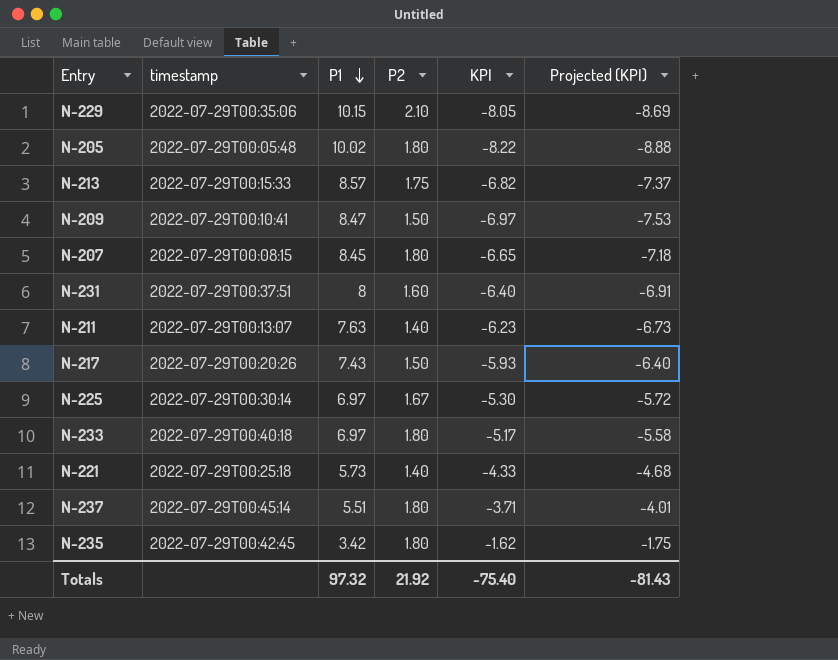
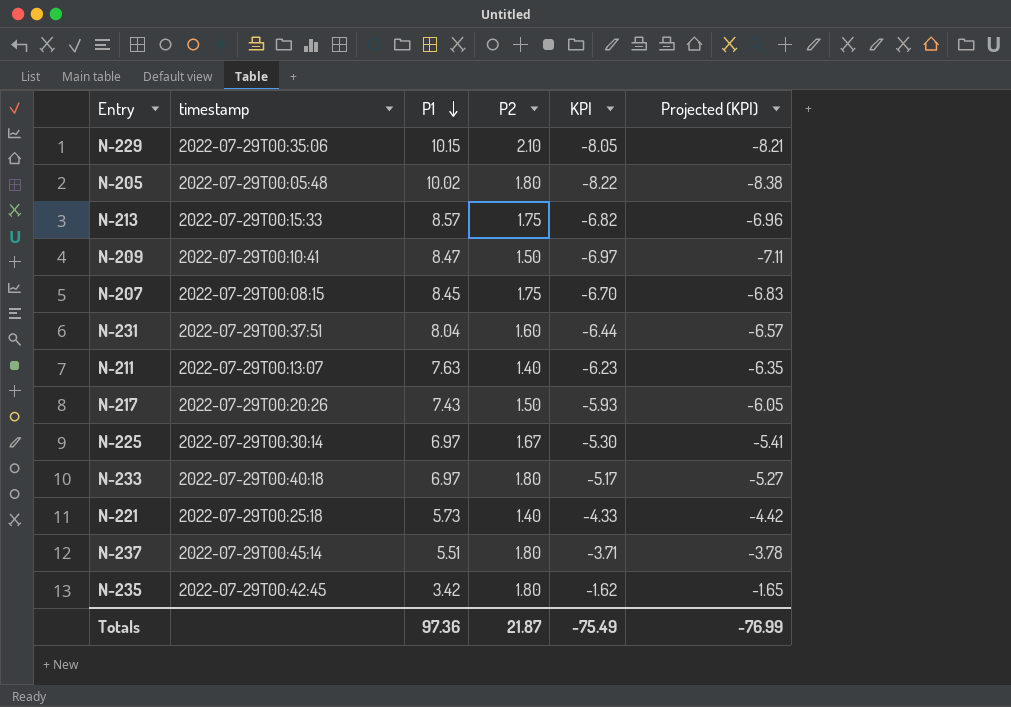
column Projected (KPI) | formula: [KPI] * 1.08 -> [KPI] * 1.02
N-207 | P2: 1.80 -> 1.75
N-207 | KPI: -6.65 -> -6.70
N-231 | P1: 8 -> 8.04
N-231 | KPI: -6.40 -> -6.44
Totals | P1: 97.32 -> 97.36
Totals | P2: 21.92 -> 21.87
Totals | KPI: -75.40 -> -75.49
Totals | Projected (KPI): -81.43 -> -76.99

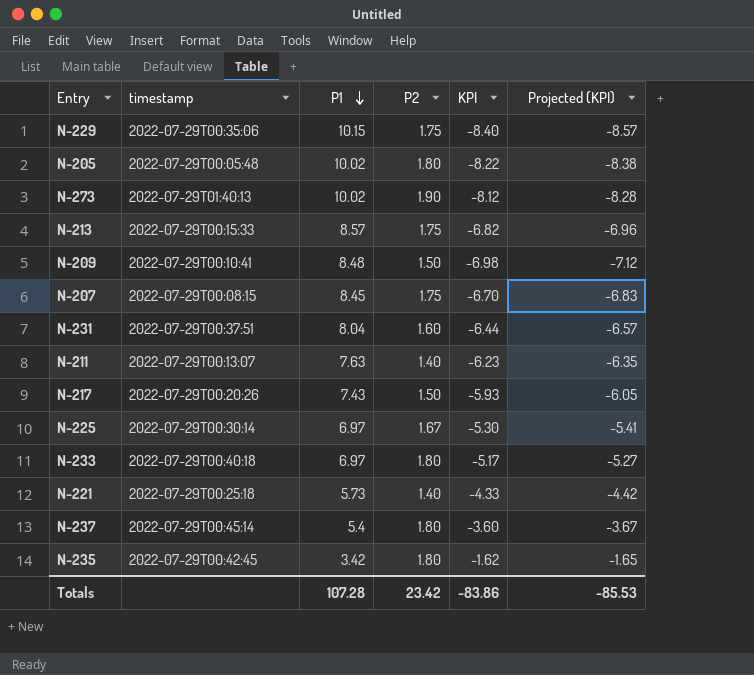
N-229 | P2: 2.10 -> 1.75
N-229 | KPI: -8.05 -> -8.40
N-229 | Projected (KPI): -8.21 -> -8.57
row N-273: none -> 2022-07-29T01:40:13 | 10.02 | 1.90 | -8.12 | -8.28
N-209 | P1: 8.47 -> 8.48
N-209 | KPI: -6.97 -> -6.98
N-209 | Projected (KPI): -7.11 -> -7.12
N-237 | P1: 5.51 -> 5.4
N-237 | KPI: -3.71 -> -3.60
N-237 | Projected (KPI): -3.78 -> -3.67
Totals | P1: 97.36 -> 107.28
Totals | P2: 21.87 -> 23.42
Totals | KPI: -75.49 -> -83.86
Totals | Projected (KPI): -76.99 -> -85.53

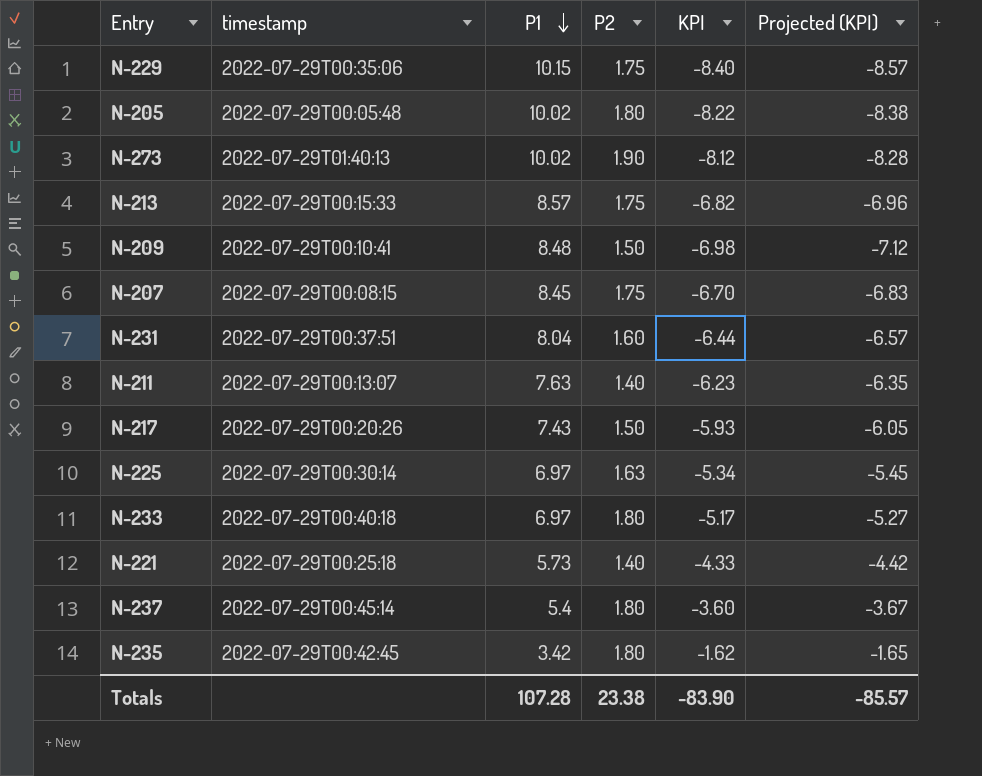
N-225 | P2: 1.67 -> 1.63
N-225 | KPI: -5.30 -> -5.34
N-225 | Projected (KPI): -5.41 -> -5.45
Totals | P2: 23.42 -> 23.38
Totals | KPI: -83.86 -> -83.90
Totals | Projected (KPI): -85.53 -> -85.57

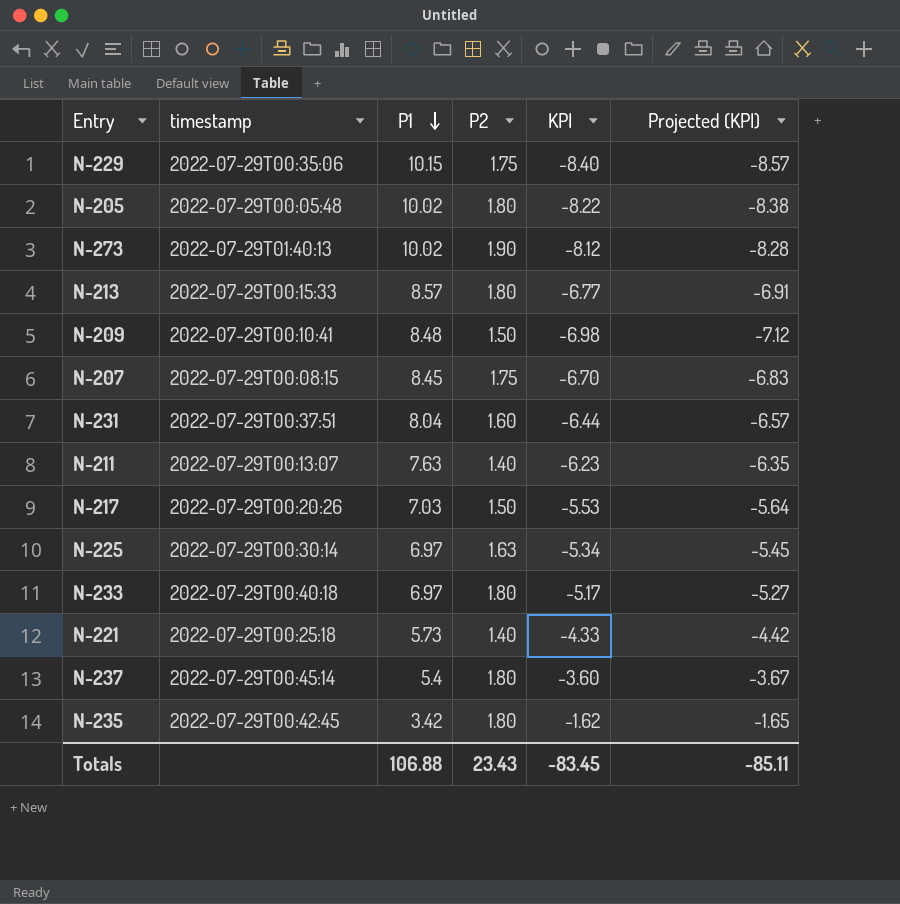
N-213 | P2: 1.75 -> 1.80
N-213 | KPI: -6.82 -> -6.77
N-213 | Projected (KPI): -6.96 -> -6.91
N-217 | P1: 7.43 -> 7.03
N-217 | KPI: -5.93 -> -5.53
N-217 | Projected (KPI): -6.05 -> -5.64
Totals | P1: 107.28 -> 106.88
Totals | P2: 23.38 -> 23.43
Totals | KPI: -83.90 -> -83.45
Totals | Projected (KPI): -85.57 -> -85.11

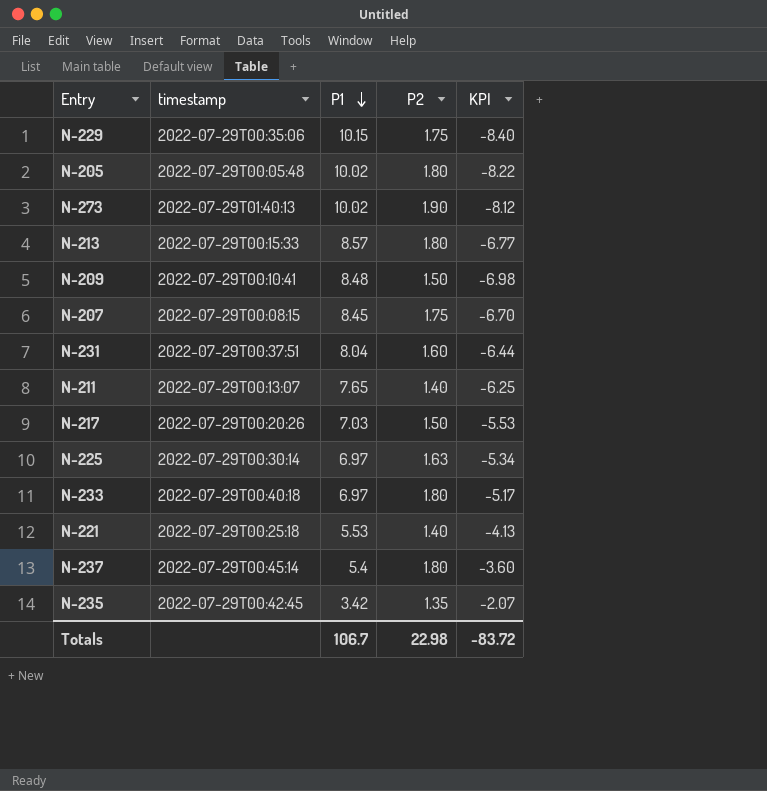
column Projected (KPI) | formula: [KPI] * 1.02 -> none
N-211 | P1: 7.63 -> 7.65
N-211 | KPI: -6.23 -> -6.25
N-221 | P1: 5.73 -> 5.53
N-221 | KPI: -4.33 -> -4.13
N-235 | P2: 1.80 -> 1.35
N-235 | KPI: -1.62 -> -2.07
Totals | P1: 106.88 -> 106.7
Totals | P2: 23.43 -> 22.98
Totals | KPI: -83.45 -> -83.72

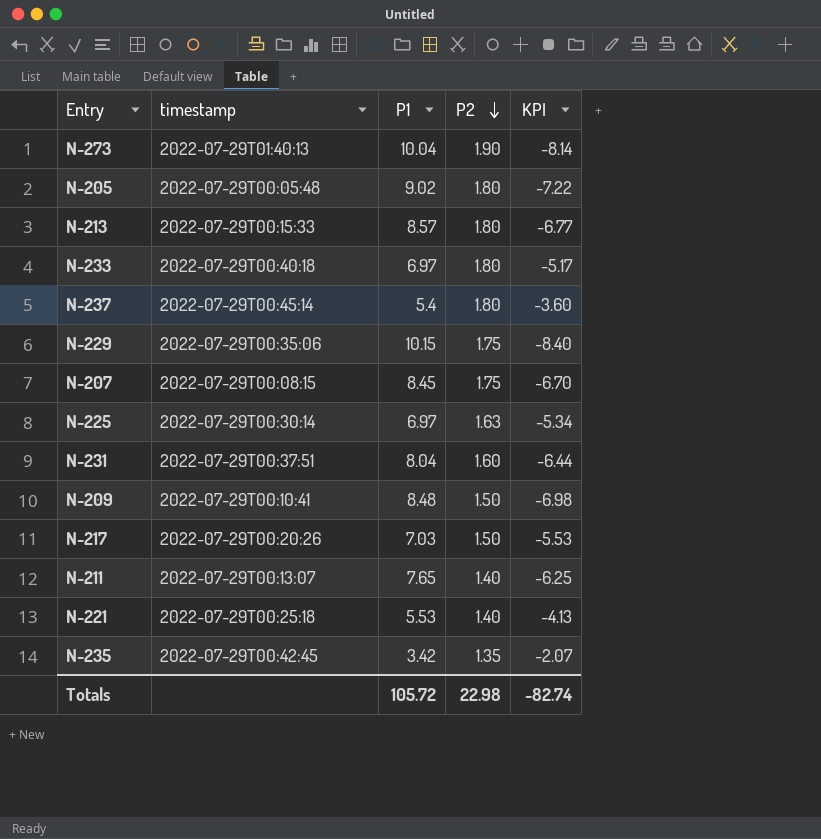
row order: P1 descending -> P2 descending
N-273 | P1: 10.02 -> 10.04
N-273 | KPI: -8.12 -> -8.14
N-205 | P1: 10.02 -> 9.02
N-205 | KPI: -8.22 -> -7.22
Totals | P1: 106.7 -> 105.72
Totals | KPI: -83.72 -> -82.74

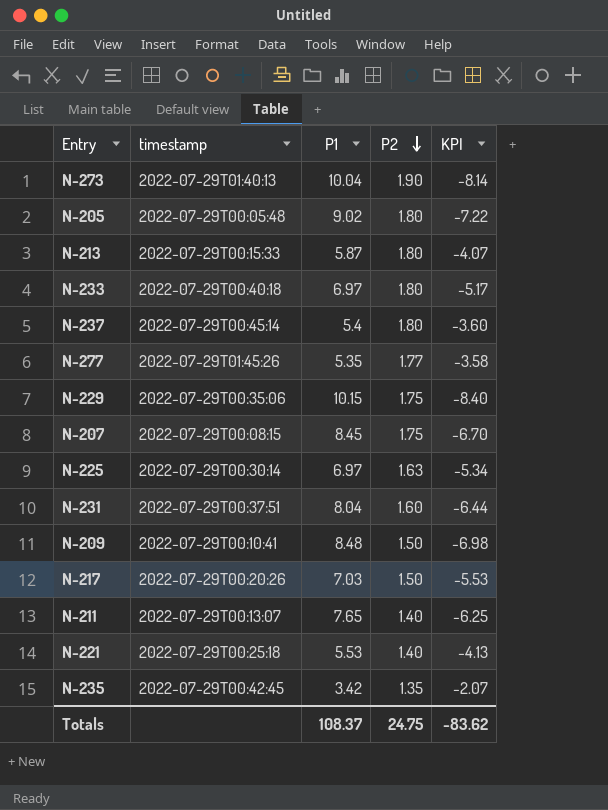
N-213 | P1: 8.57 -> 5.87
N-213 | KPI: -6.77 -> -4.07
row N-277: none -> 2022-07-29T01:45:26 | 5.35 | 1.77 | -3.58
Totals | P1: 105.72 -> 108.37
Totals | P2: 22.98 -> 24.75
Totals | KPI: -82.74 -> -83.62

